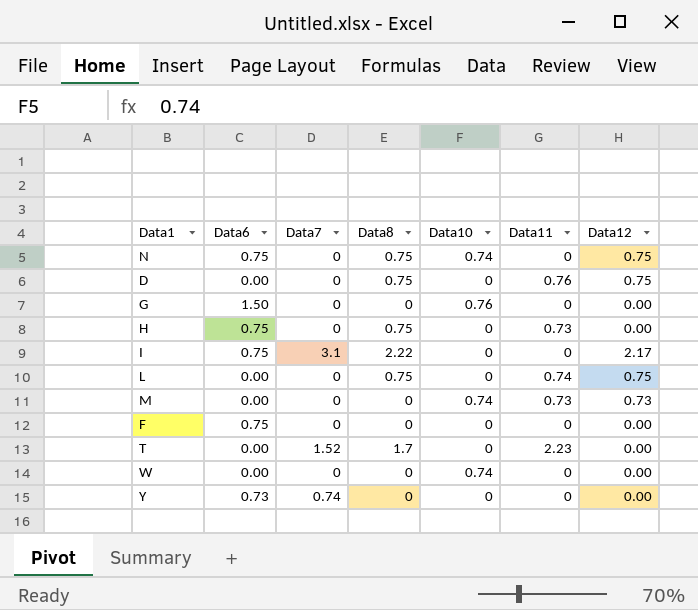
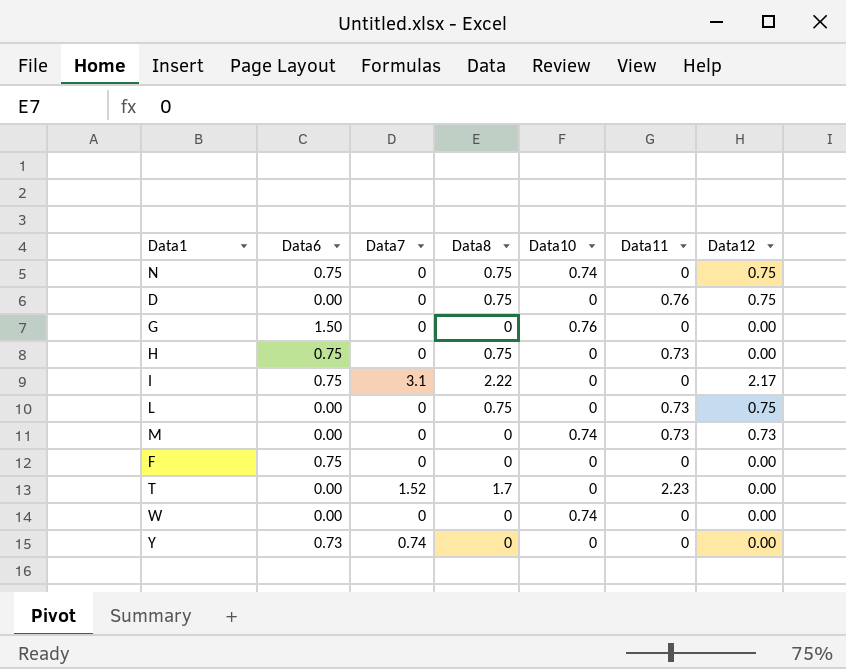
L | Data11: 0.74 -> 0.73

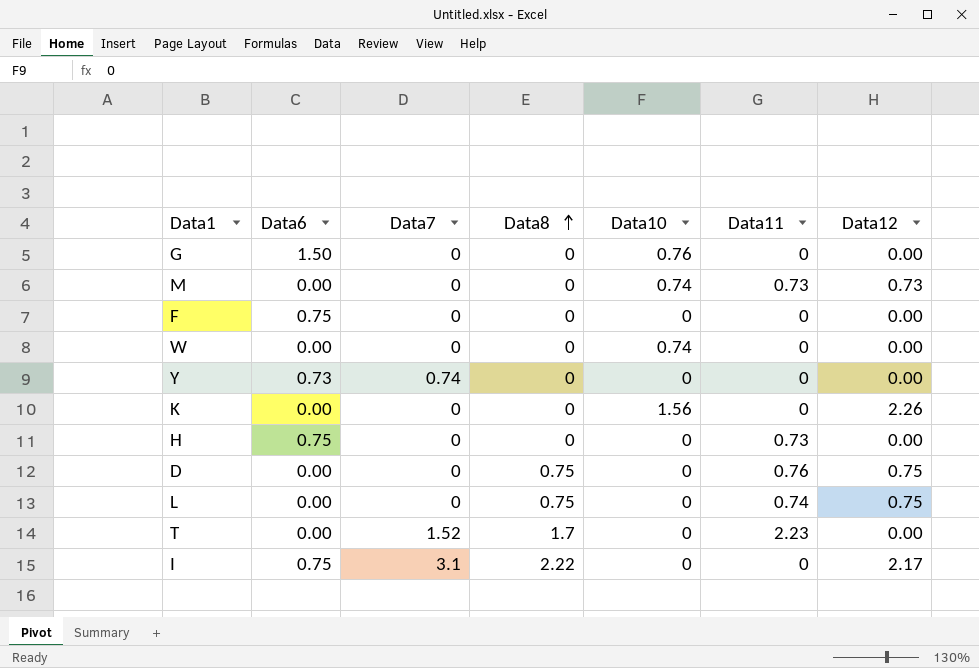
row order: none -> Data8 ascending
row N: 0.75 | 0 | 0.75 | 0.74 | 0 | 0.75 -> none
row K: none -> 0.00 | 0 | 0 | 1.56 | 0 | 2.26
H | Data8: 0.75 -> 0
L | Data11: 0.73 -> 0.74

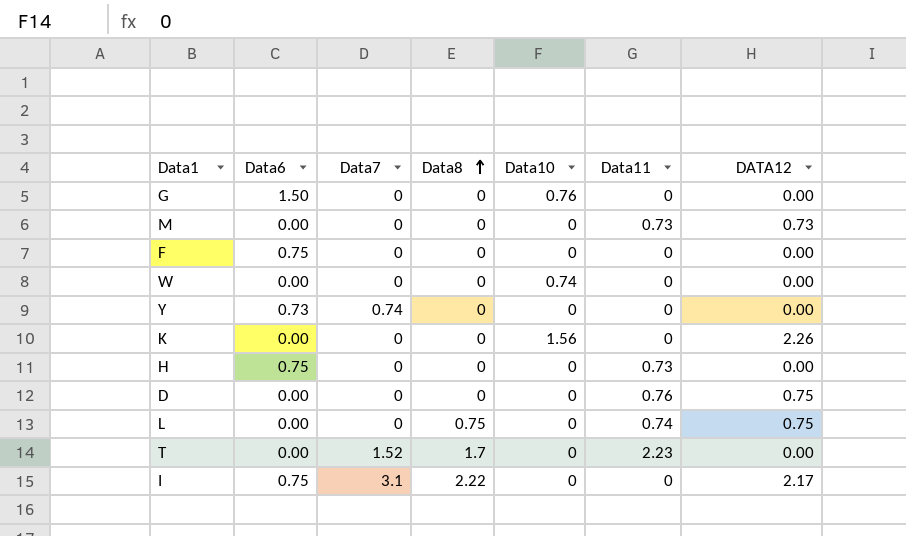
column name: Data12 -> DATA12
M | Data10: 0.74 -> 0
D | Data8: 0.75 -> 0

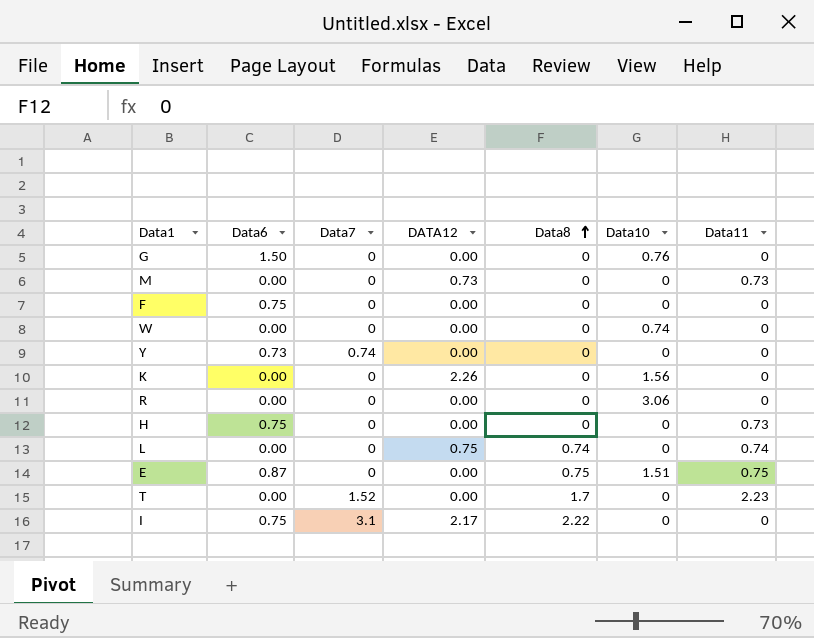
column DATA12 | position: 7 -> 4
row D: 0.00 | 0 | 0 | 0 | 0.76 | 0.75 -> none
row R: none -> 0.00 | 0 | 0.00 | 0 | 3.06 | 0
L | Data8: 0.75 -> 0.74
row E: none -> 0.87 | 0 | 0.00 | 0.75 | 1.51 | 0.75

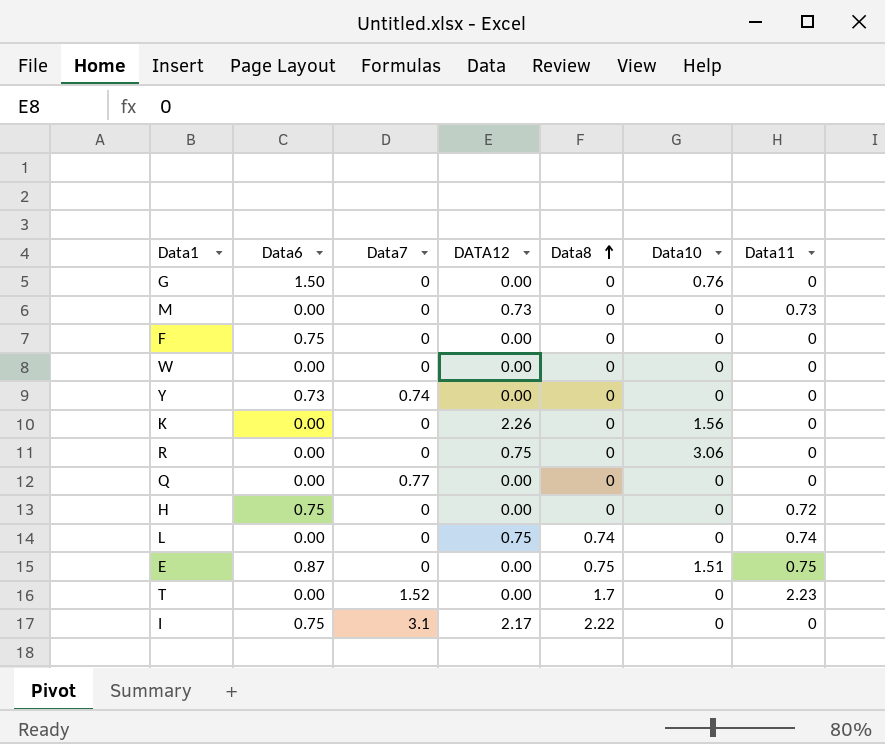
W | Data10: 0.74 -> 0
R | DATA12: 0.00 -> 0.75
row Q: none -> 0.00 | 0.77 | 0.00 | 0 | 0 | 0
H | Data11: 0.73 -> 0.72

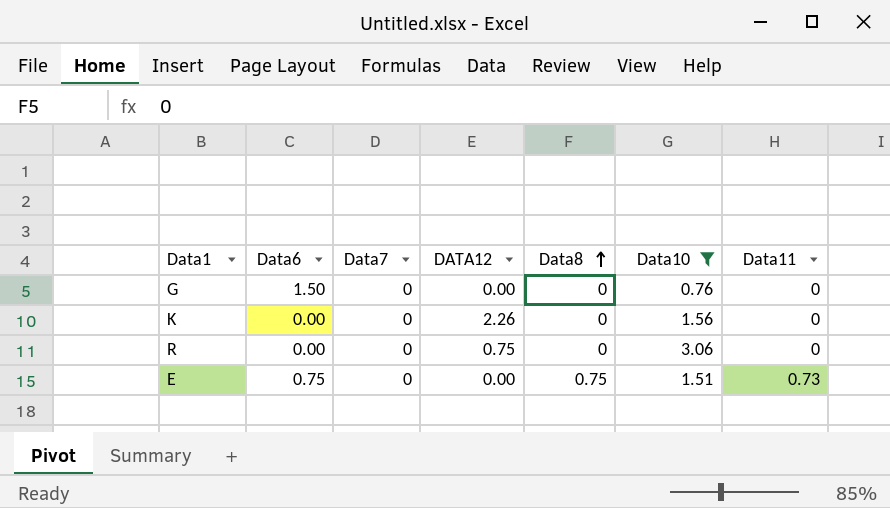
filter: none -> Data10 != 0
E | Data6: 0.87 -> 0.75
E | Data11: 0.75 -> 0.73

